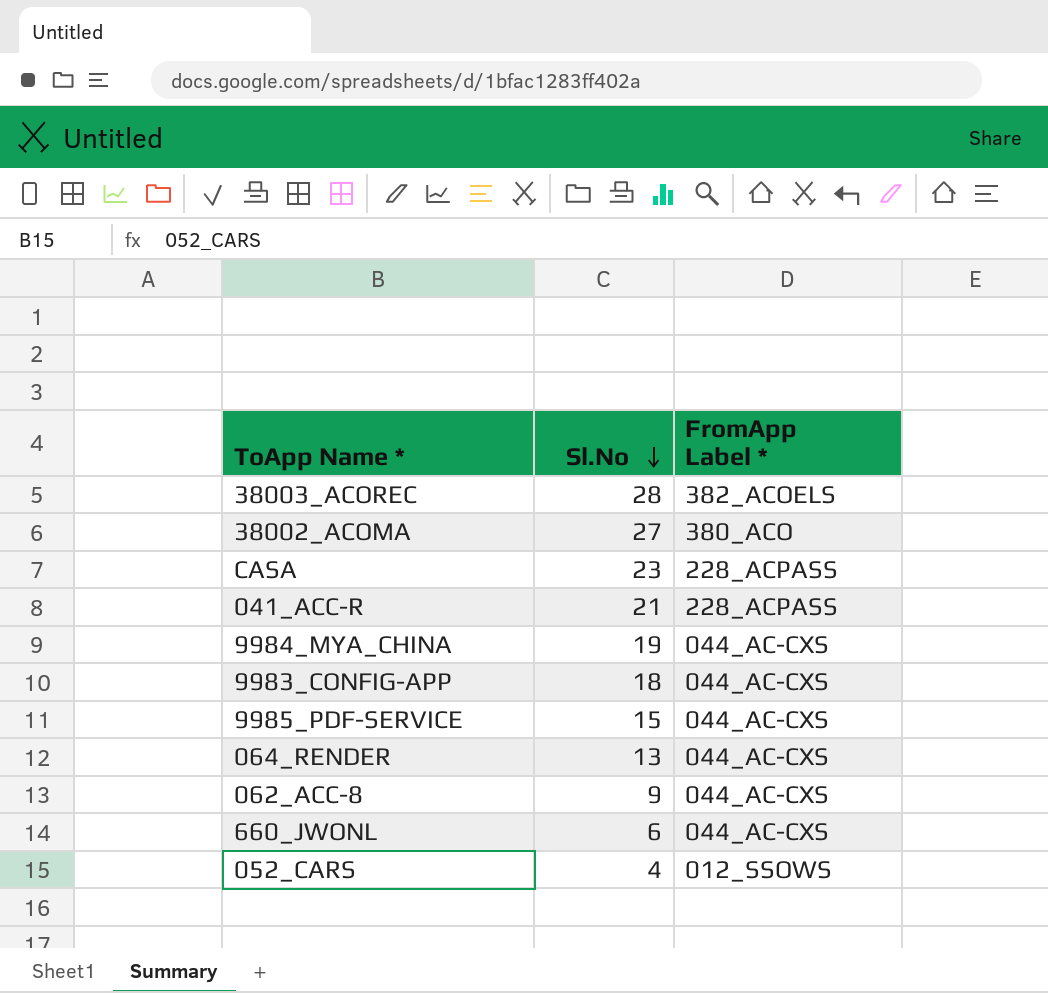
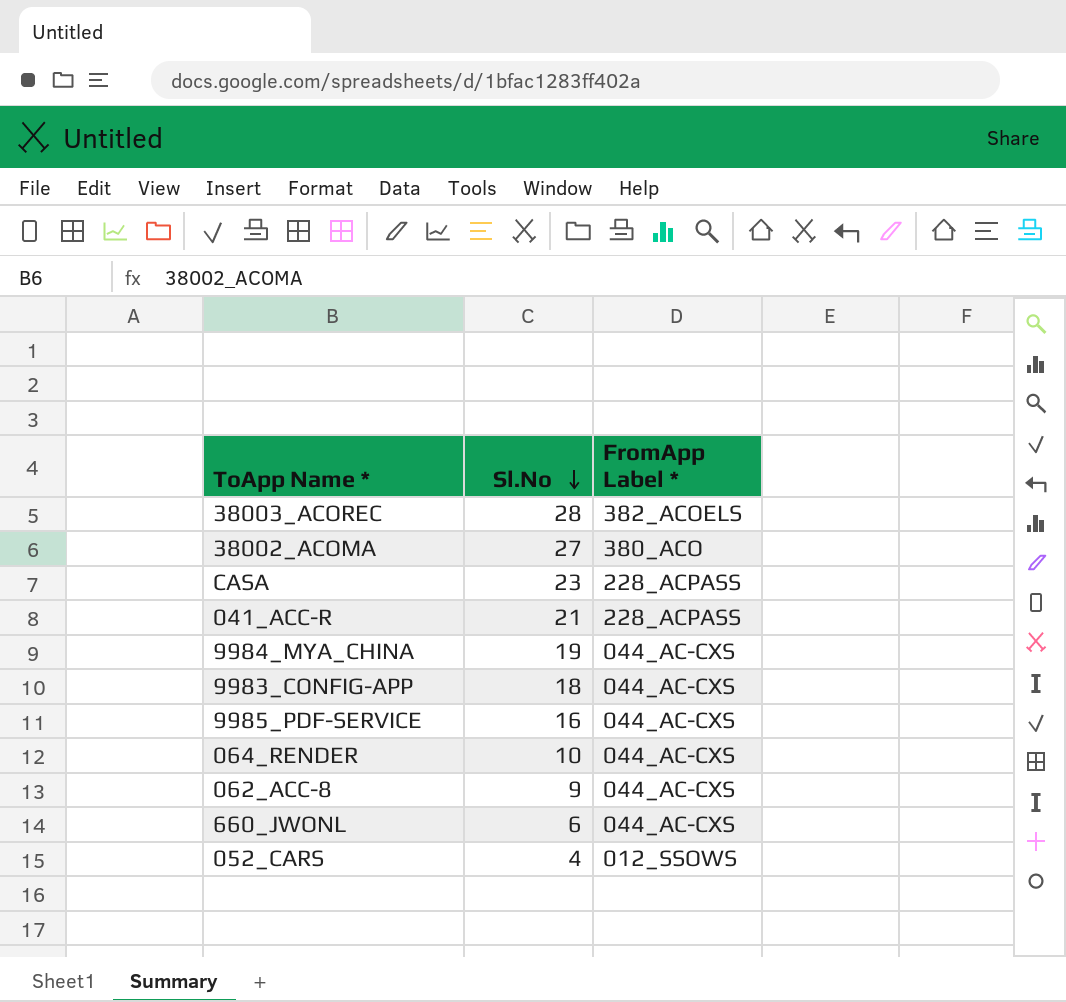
9985_PDF-SERVICE | Sl.No: 15 -> 16
064_RENDER | Sl.No: 13 -> 10

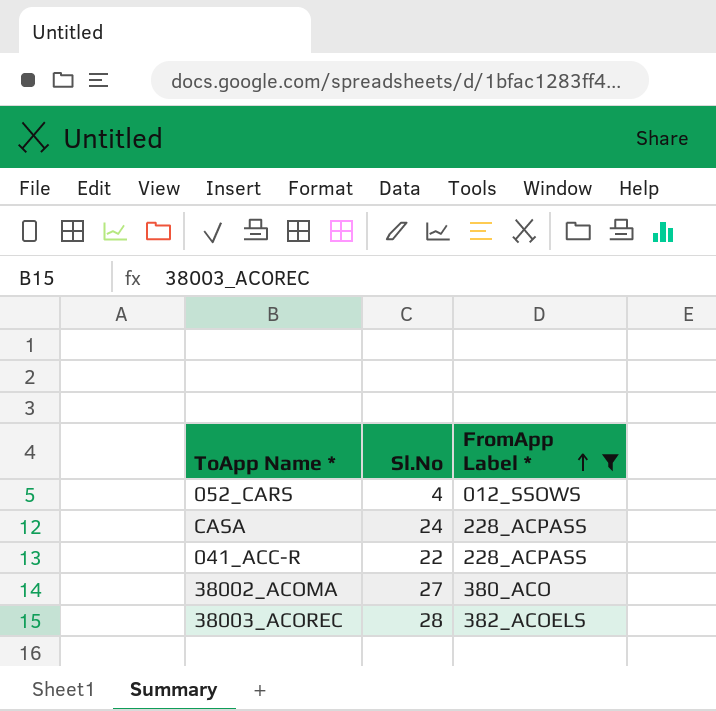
filter: none -> FromApp Label * != 044_AC-CXS
row order: Sl.No descending -> FromApp Label * ascending
CASA | Sl.No: 23 -> 24
041_ACC-R | Sl.No: 21 -> 22

